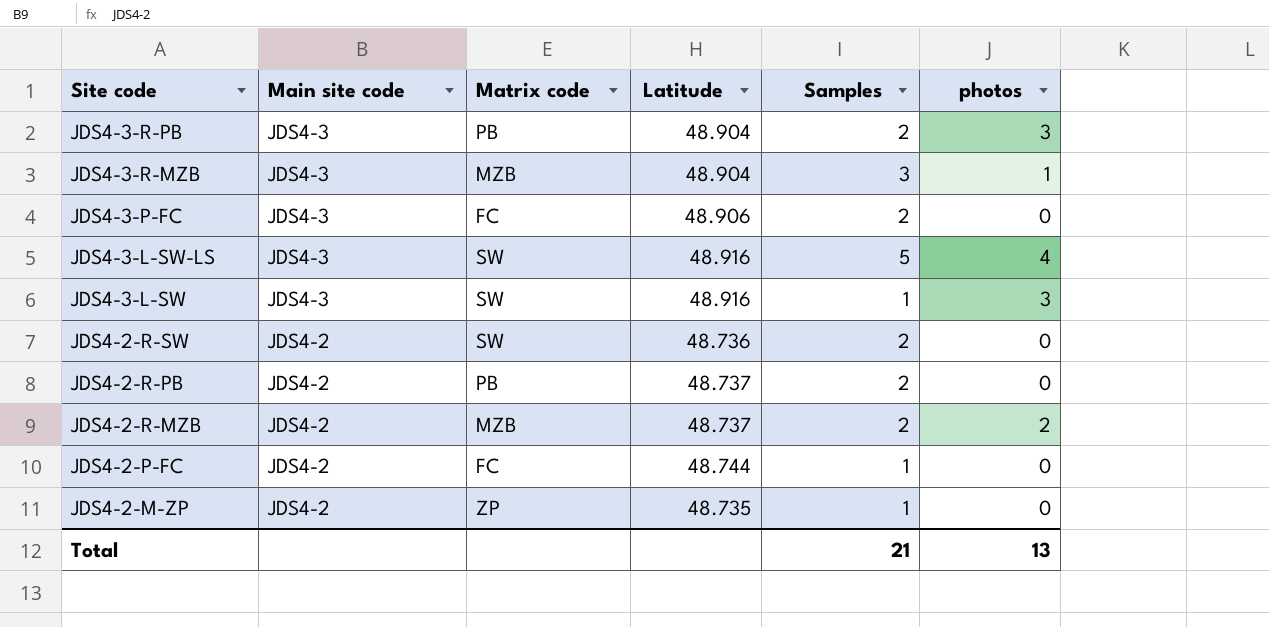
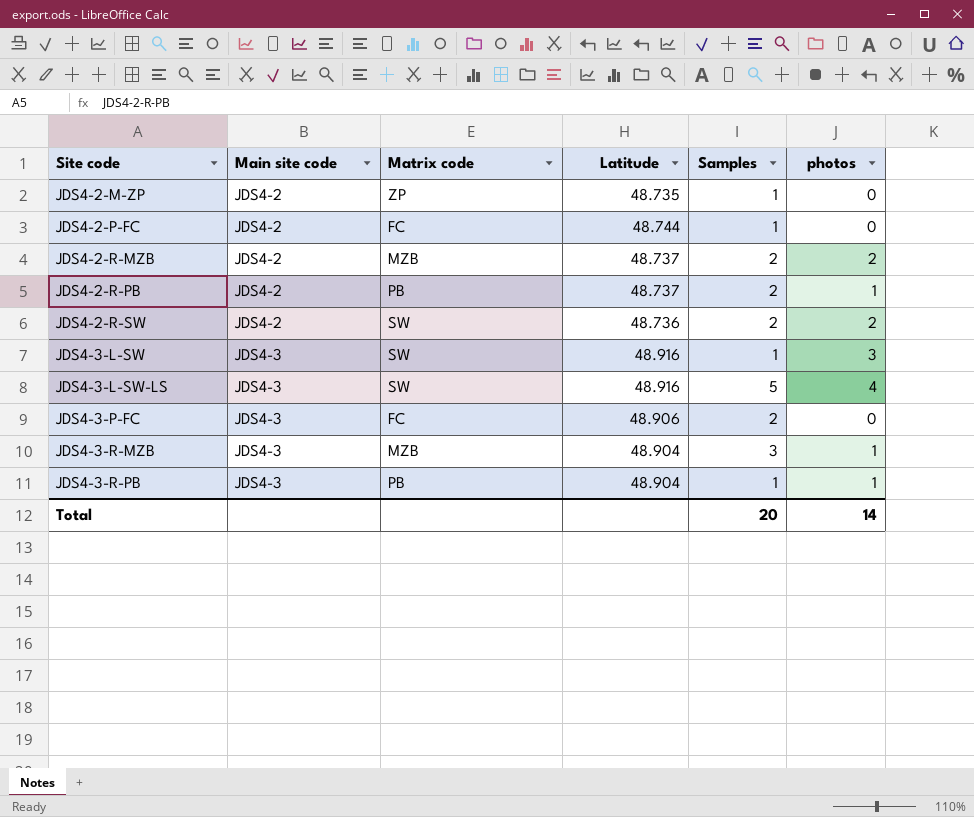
row order: Site code descending -> Site code ascending
JDS4-2-R-PB | photos: 0 -> 1
JDS4-2-R-SW | photos: 0 -> 2
JDS4-3-R-PB | Samples: 2 -> 1
JDS4-3-R-PB | photos: 3 -> 1
Total | Samples: 21 -> 20
Total | photos: 13 -> 14

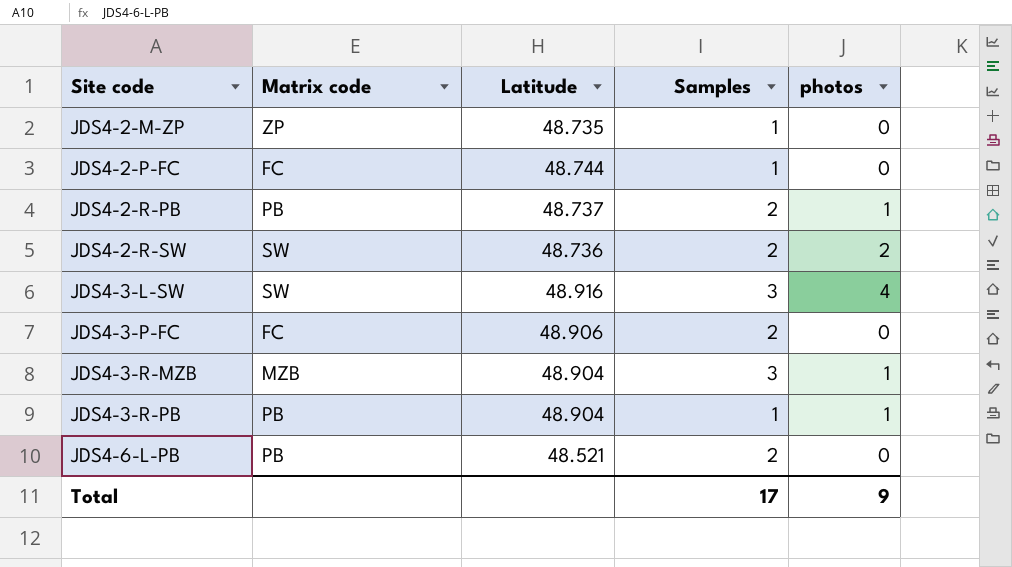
column Main site code | position: 2 -> none
row JDS4-2-R-MZB: JDS4-2 | MZB | 48.737 | 2 | 2 -> none
row JDS4-3-L-SW-LS: JDS4-3 | SW | 48.916 | 5 | 4 -> none
JDS4-3-L-SW | Samples: 1 -> 3
JDS4-3-L-SW | photos: 3 -> 4
row JDS4-6-L-PB: none -> PB | 48.521 | 2 | 0
Total | Samples: 20 -> 17
Total | photos: 14 -> 9

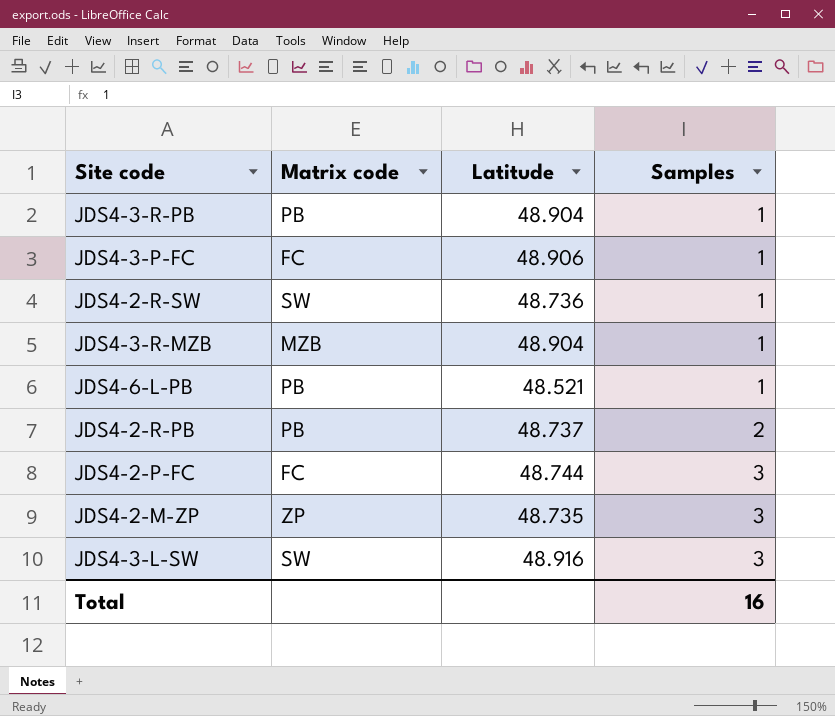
row order: Site code ascending -> Samples ascending
column photos | position: 5 -> none
JDS4-3-P-FC | Samples: 2 -> 1
JDS4-2-R-SW | Samples: 2 -> 1
JDS4-3-R-MZB | Samples: 3 -> 1
JDS4-6-L-PB | Samples: 2 -> 1
JDS4-2-P-FC | Samples: 1 -> 3
JDS4-2-M-ZP | Samples: 1 -> 3
Total | Samples: 17 -> 16

